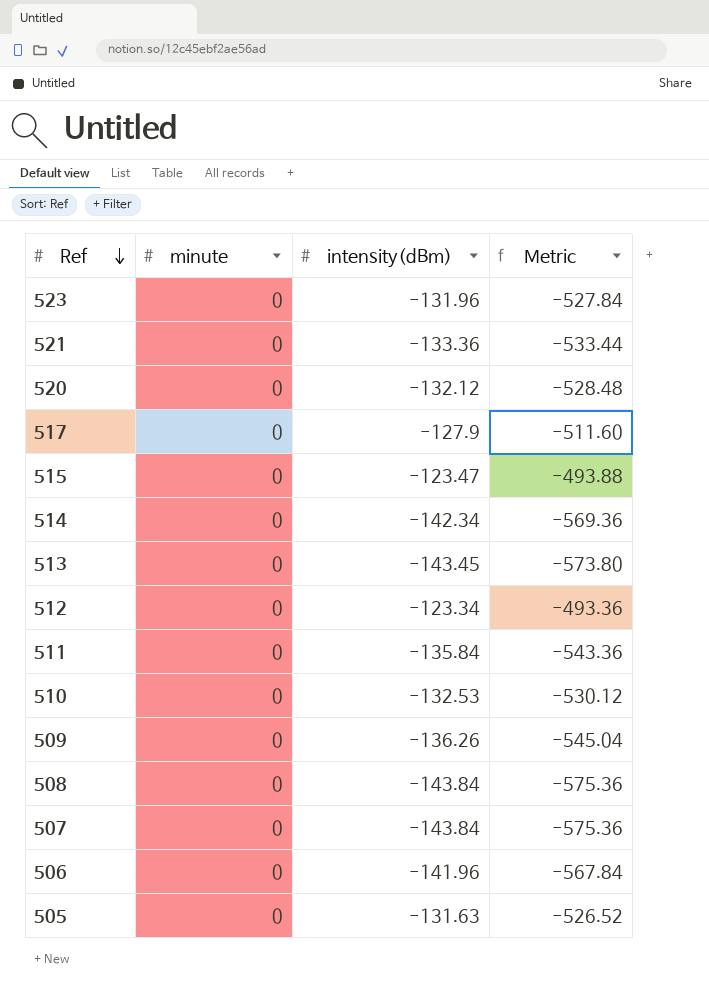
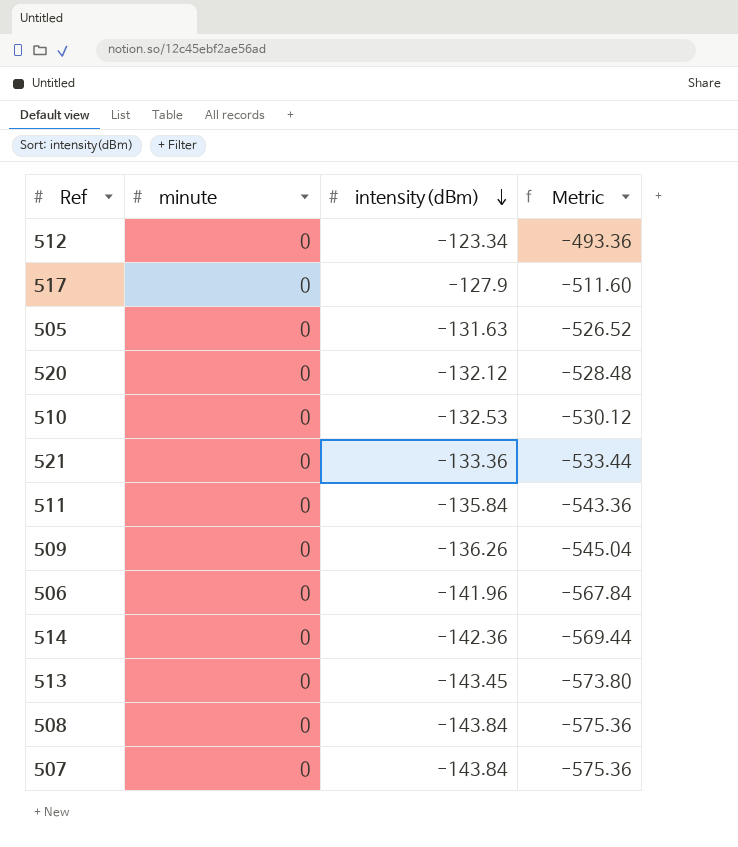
row order: Ref descending -> intensity(dBm) descending
row 523: 0 | -131.96 | -527.84 -> none
row 515: 0 | -123.47 | -493.88 -> none
514 | intensity(dBm): -142.34 -> -142.36
514 | Metric: -569.36 -> -569.44

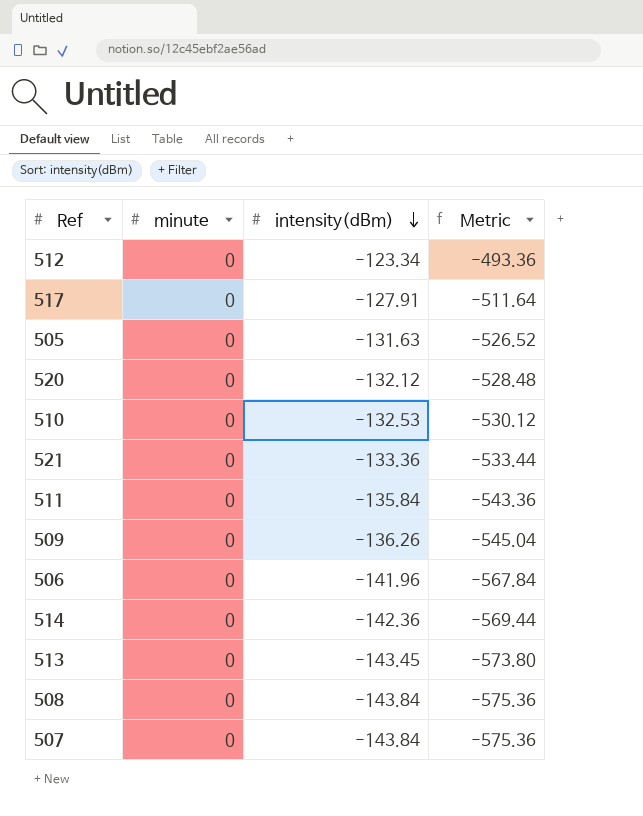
517 | intensity(dBm): -127.9 -> -127.91
517 | Metric: -511.60 -> -511.64

